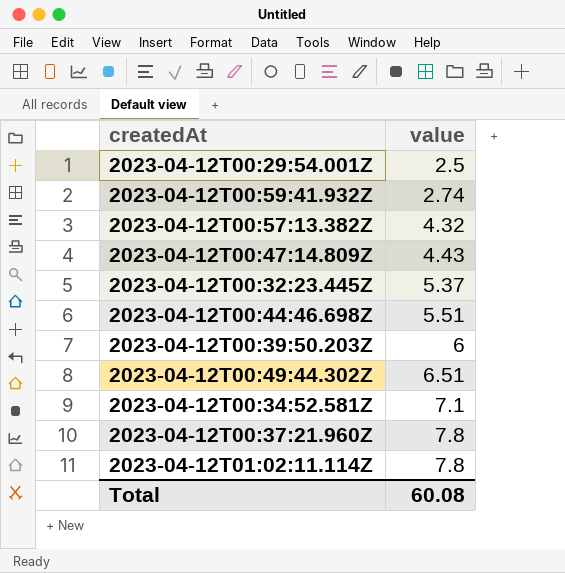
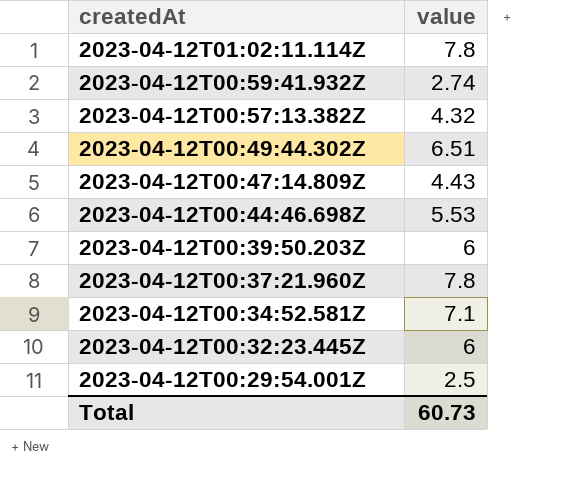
row order: value ascending -> createdAt descending
2023-04-12T00:44:46.698Z | value: 5.51 -> 5.53
2023-04-12T00:32:23.445Z | value: 5.37 -> 6
Total | value: 60.08 -> 60.73

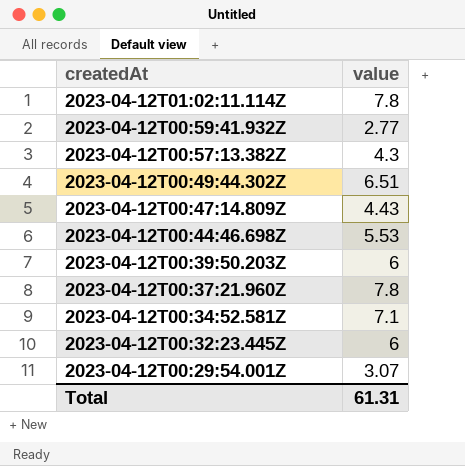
2023-04-12T00:59:41.932Z | value: 2.74 -> 2.77
2023-04-12T00:57:13.382Z | value: 4.32 -> 4.3
2023-04-12T00:29:54.001Z | value: 2.5 -> 3.07
Total | value: 60.73 -> 61.31

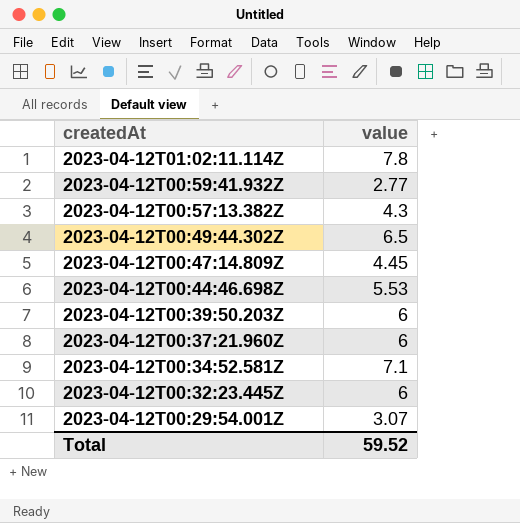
2023-04-12T00:49:44.302Z | value: 6.51 -> 6.5
2023-04-12T00:47:14.809Z | value: 4.43 -> 4.45
2023-04-12T00:37:21.960Z | value: 7.8 -> 6
Total | value: 61.31 -> 59.52

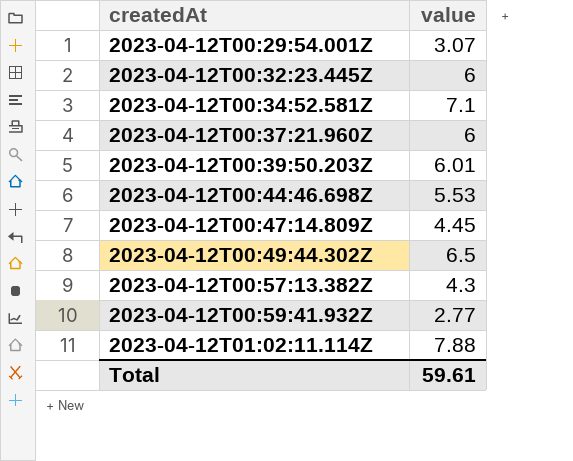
row order: createdAt descending -> createdAt ascending
2023-04-12T00:39:50.203Z | value: 6 -> 6.01
2023-04-12T01:02:11.114Z | value: 7.8 -> 7.88
Total | value: 59.52 -> 59.61

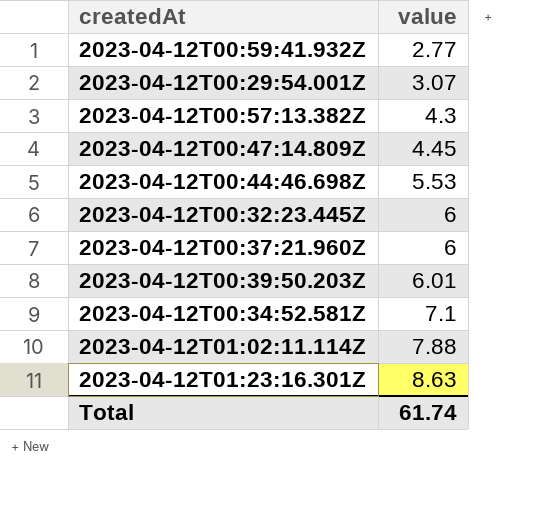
row order: createdAt ascending -> value ascending
row 2023-04-12T00:49:44.302Z: 6.5 -> none
row 2023-04-12T01:23:16.301Z: none -> 8.63
Total | value: 59.61 -> 61.74

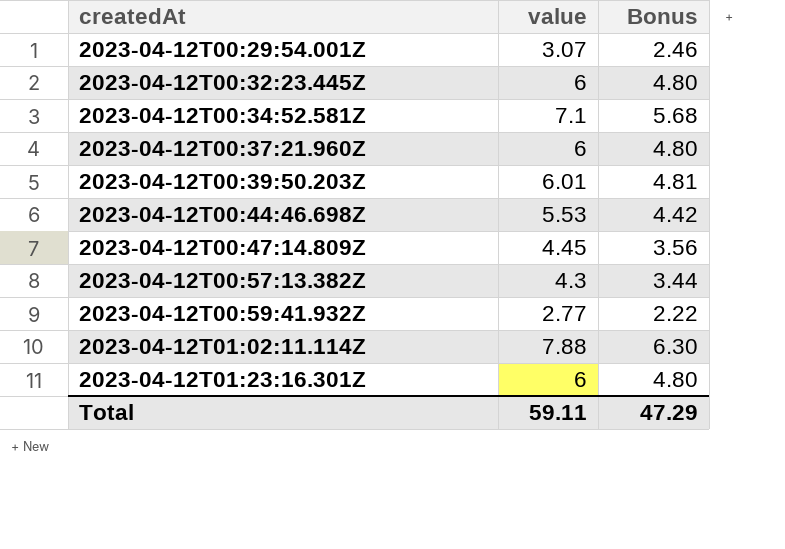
row order: value ascending -> createdAt ascending
column Bonus | formula: none -> [value] * 0.8
2023-04-12T01:23:16.301Z | value: 8.63 -> 6
Total | value: 61.74 -> 59.11

